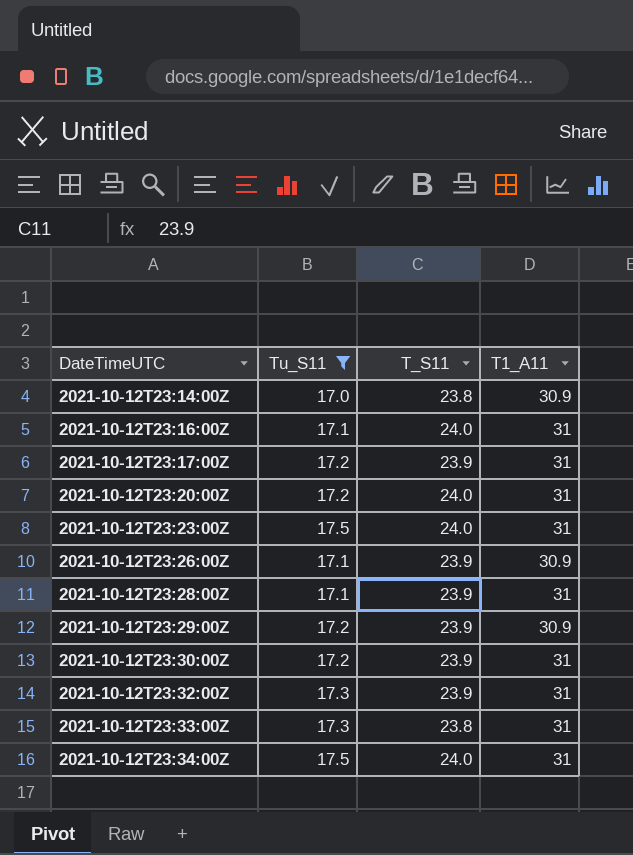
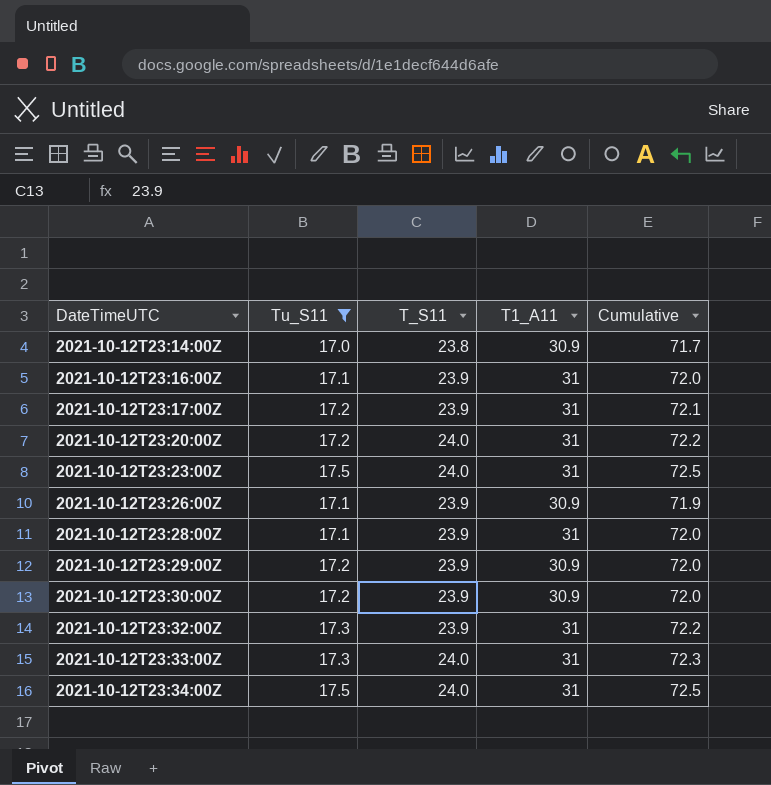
column Cumulative | formula: none -> [Tu_S11] + [T_S11] + [T1_A11]
2021-10-12T23:16:00Z | T_S11: 24.0 -> 23.9
2021-10-12T23:30:00Z | T1_A11: 31 -> 30.9
2021-10-12T23:33:00Z | T_S11: 23.8 -> 24.0

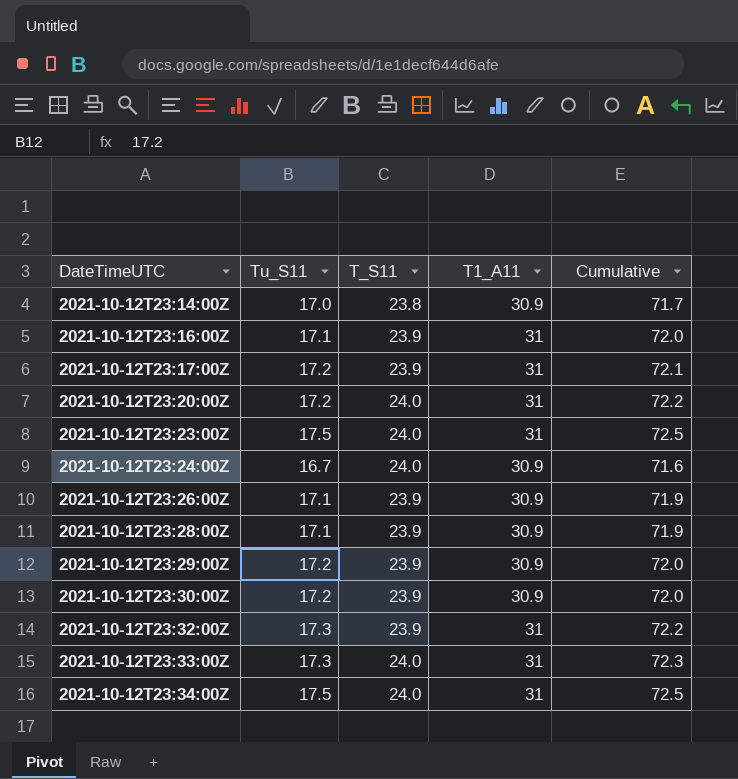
filter: Tu_S11 != 16.7 -> none
2021-10-12T23:28:00Z | T1_A11: 31 -> 30.9
2021-10-12T23:28:00Z | Cumulative: 72.0 -> 71.9

